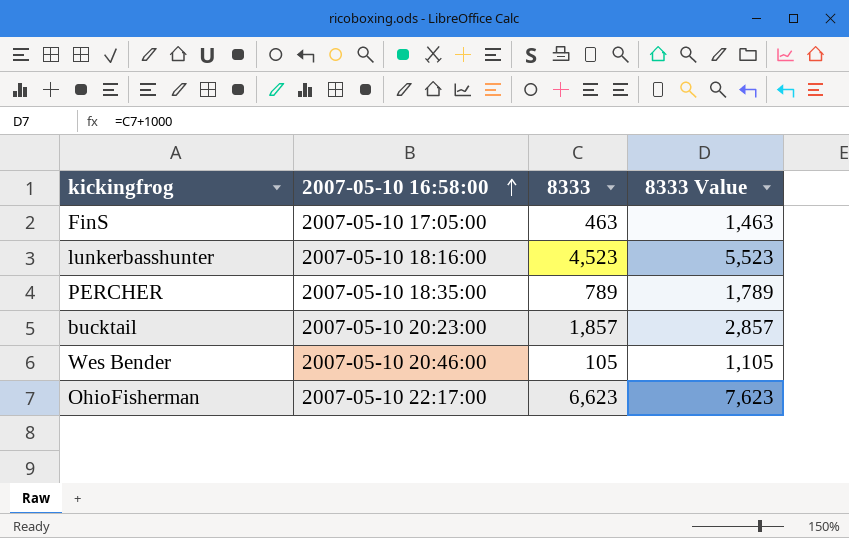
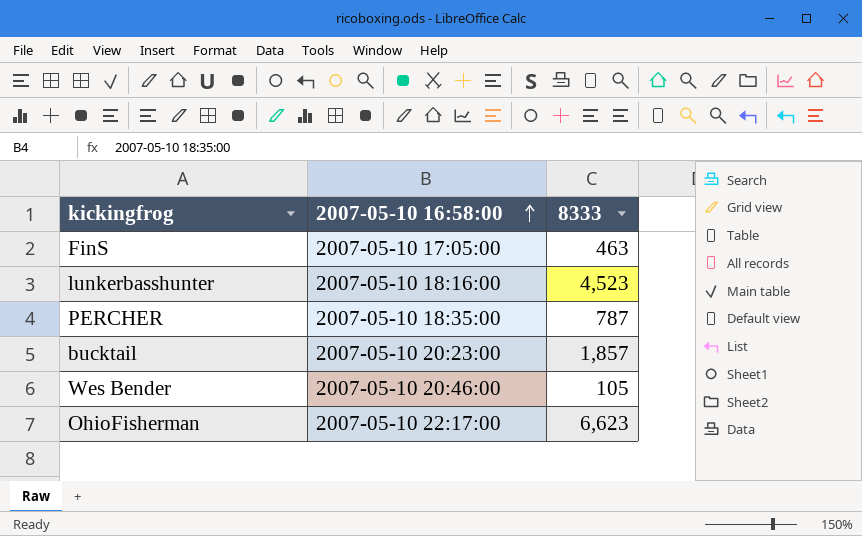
column 8333 Value | formula: [8333] + 1000 -> none
PERCHER | 8333: 789 -> 787

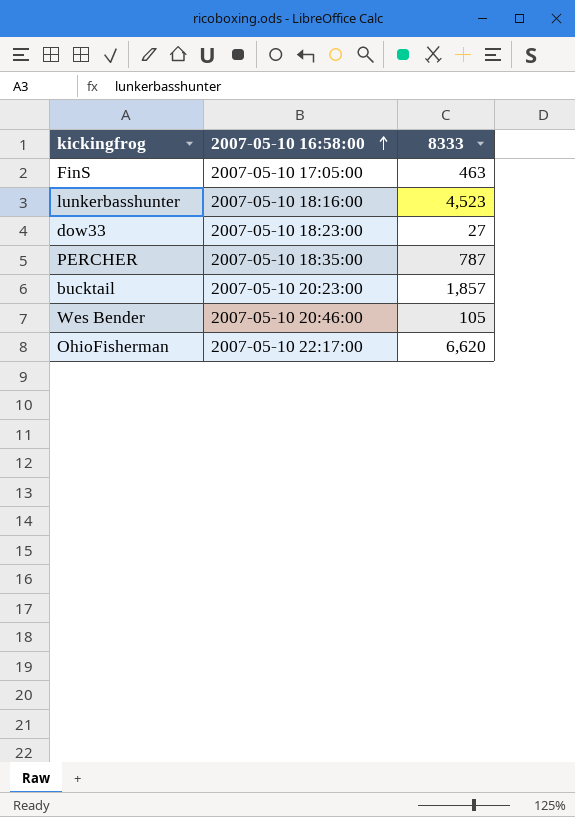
row dow33: none -> 2007-05-10 18:23:00 | 27
OhioFisherman | 8333: 6,623 -> 6,620

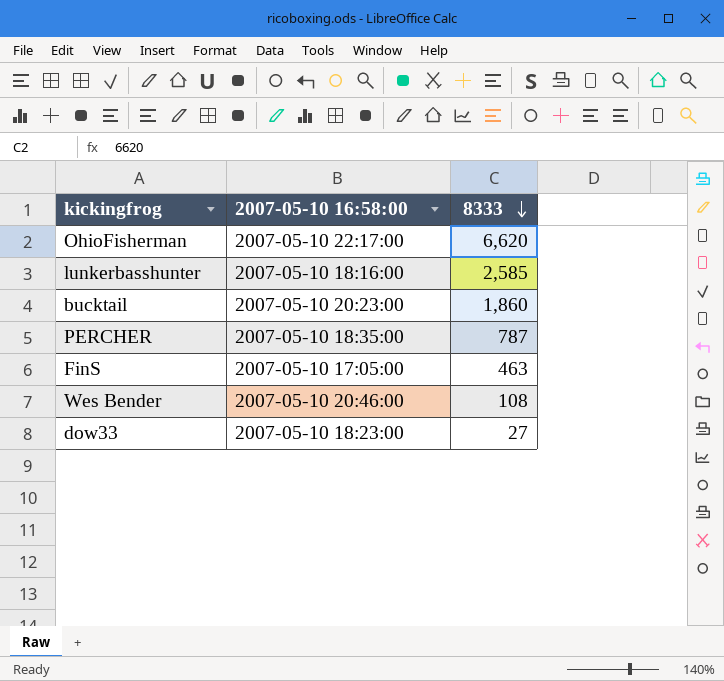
row order: 2007-05-10 16:58:00 ascending -> 8333 descending
lunkerbasshunter | 8333: 4,523 -> 2,585
bucktail | 8333: 1,857 -> 1,860
Wes Bender | 8333: 105 -> 108

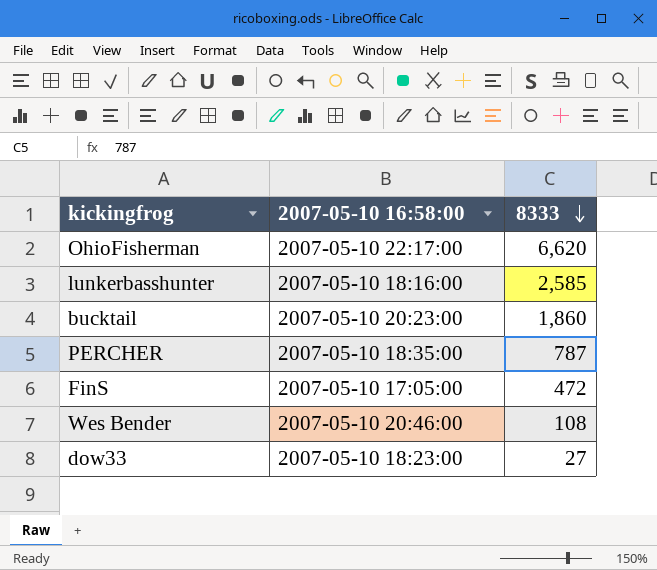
FinS | 8333: 463 -> 472

